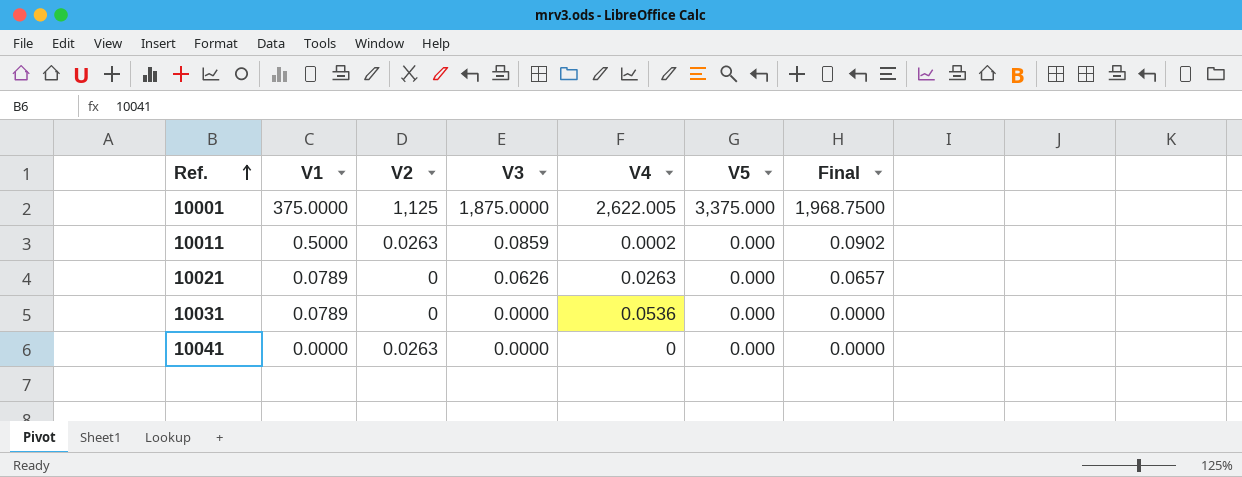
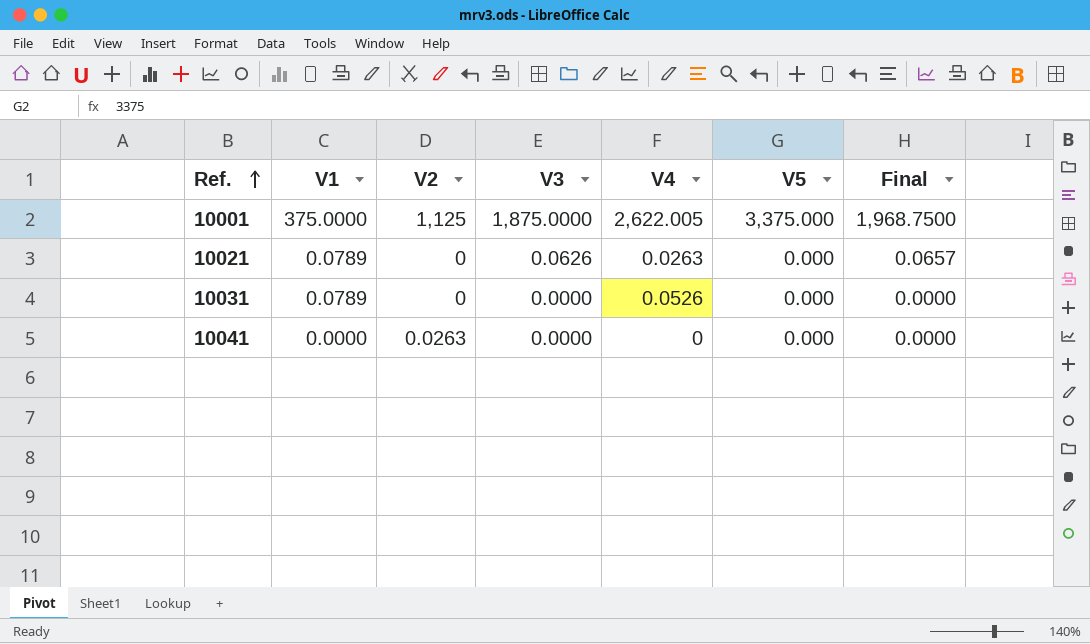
row 10011: 0.5000 | 0.0263 | 0.0859 | 0.0002 | 0.000 | 0.0902 -> none
10031 | V4: 0.0536 -> 0.0526

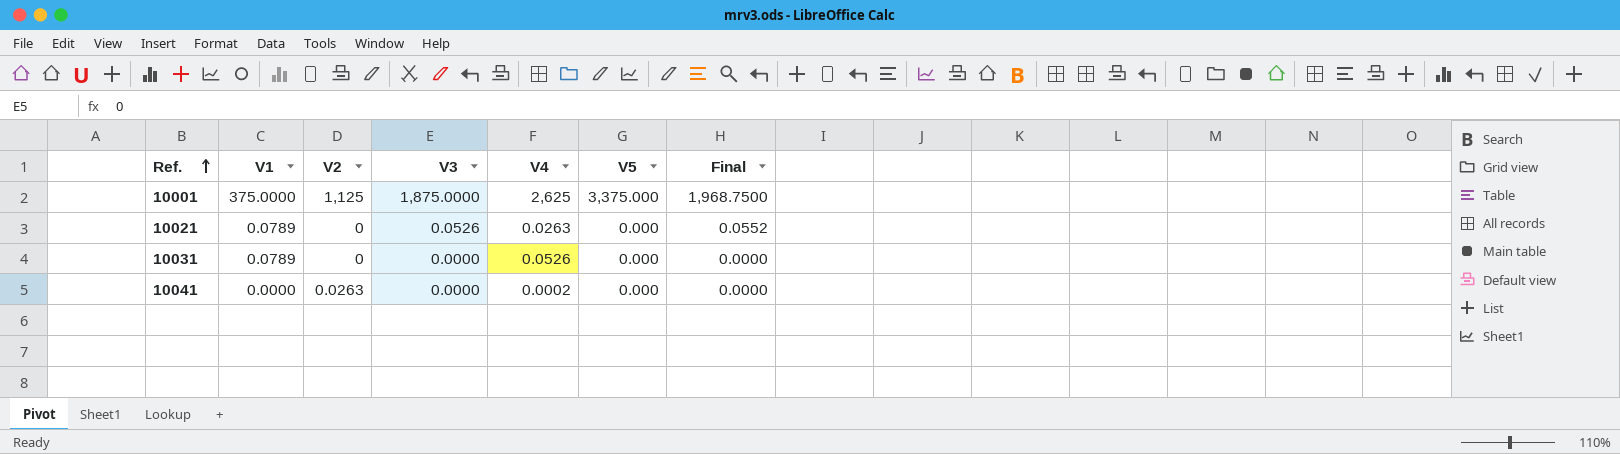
10001 | V4: 2,622.005 -> 2,625
10021 | V3: 0.0626 -> 0.0526
10021 | Final: 0.0657 -> 0.0552
10041 | V4: 0 -> 0.0002

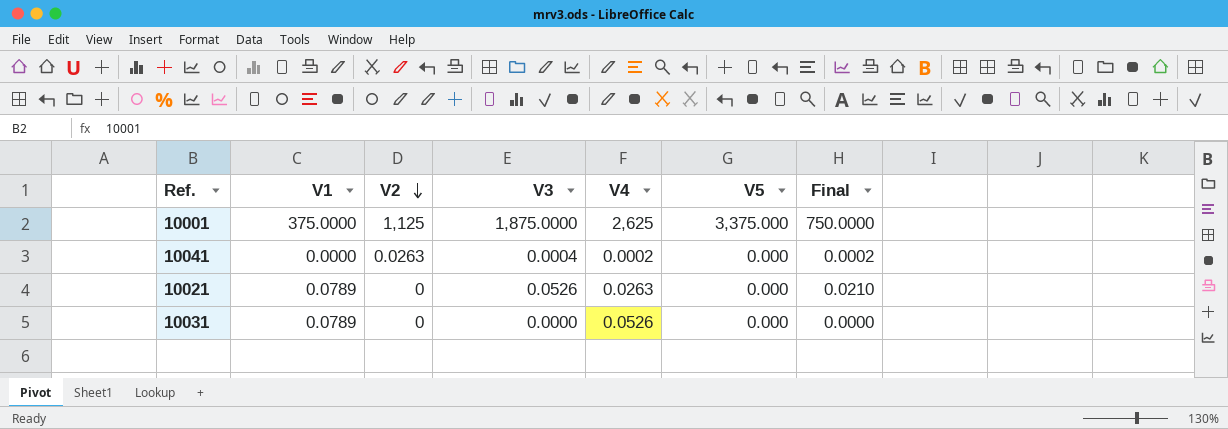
row order: Ref. ascending -> V2 descending
column Final | formula: [V3] * 1.05 -> [V3] * 0.4
10041 | V3: 0.0000 -> 0.0004

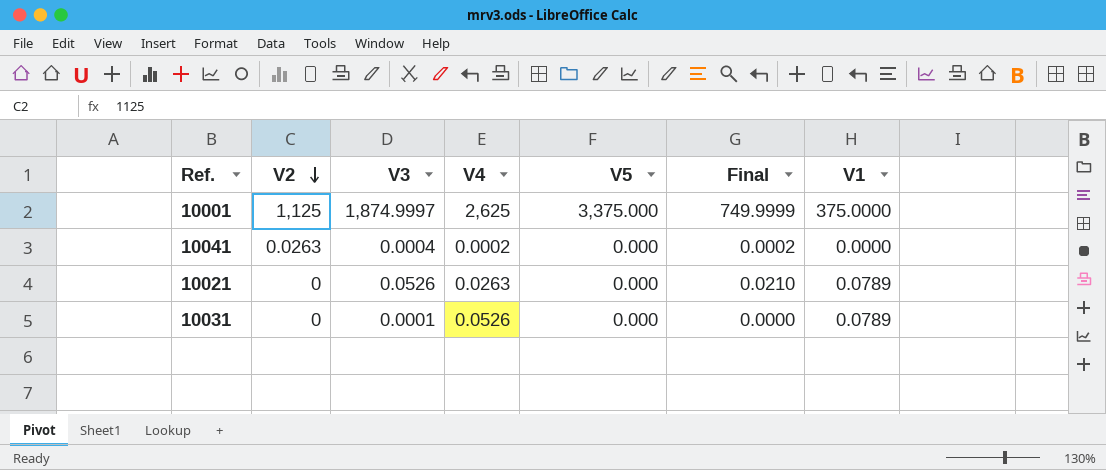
column V1 | position: 2 -> 7
10001 | V3: 1,875.0000 -> 1,874.9997
10001 | Final: 750.0000 -> 749.9999
10031 | V3: 0.0000 -> 0.0001

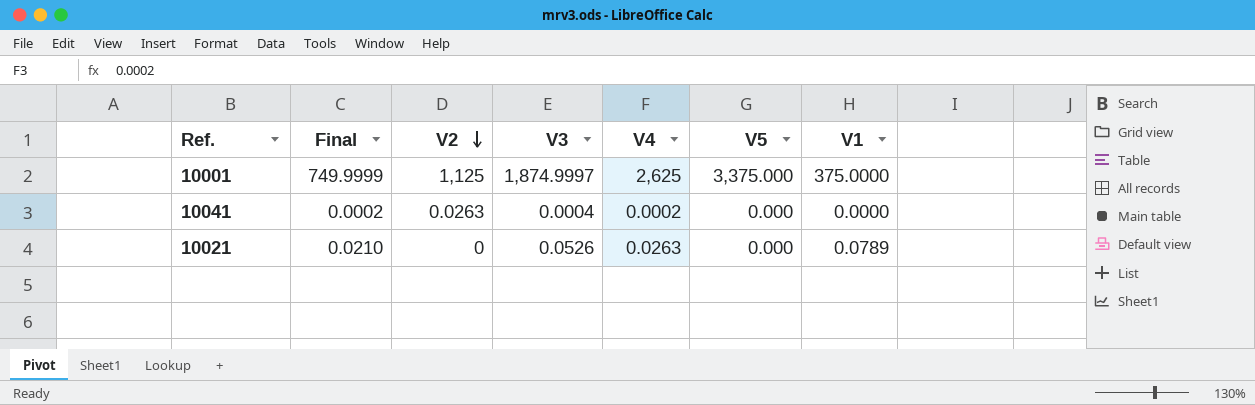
column Final | position: 6 -> 2
row 10031: 0 | 0.0001 | 0.0526 | 0.000 | 0.0000 | 0.0789 -> none

